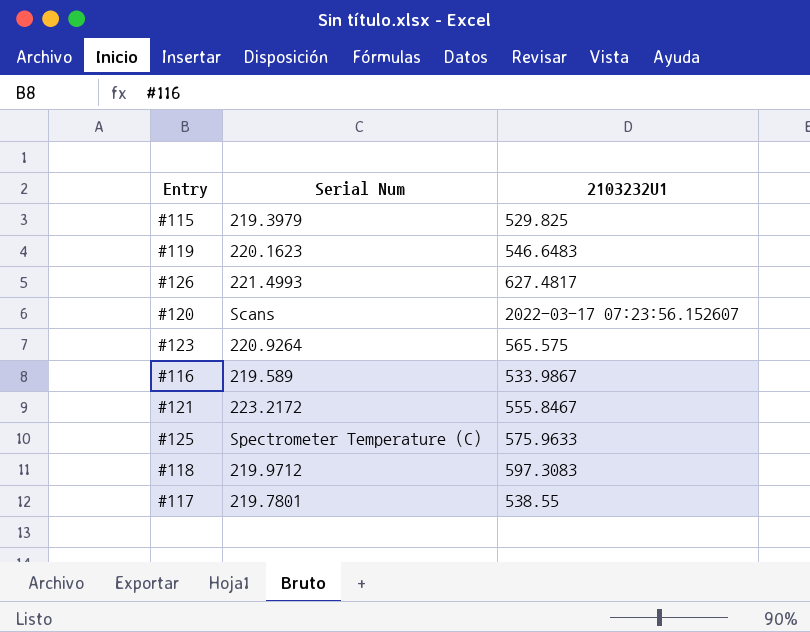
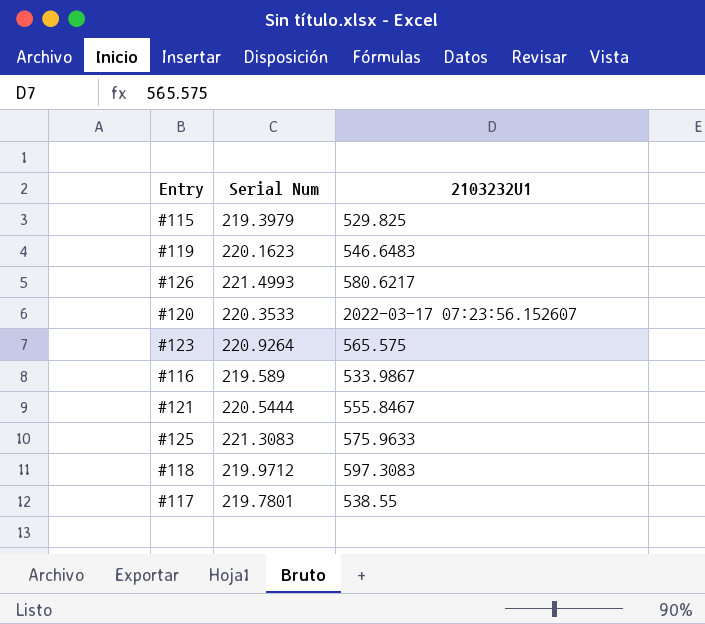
#126 | 2103232U1: 627.4817 -> 580.6217
#120 | Serial Num: Scans -> 220.3533
#121 | Serial Num: 223.2172 -> 220.5444
#125 | Serial Num: Spectrometer Temperature (C) -> 221.3083

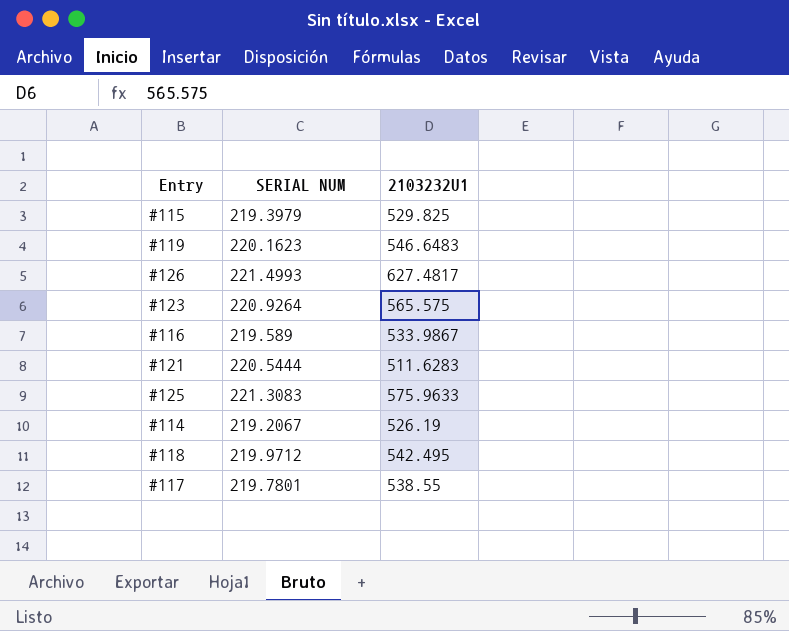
column name: Serial Num -> SERIAL NUM
row #120: 220.3533 | 2022-03-17 07:23:56.152607 -> none
#126 | 2103232U1: 580.6217 -> 627.4817
#121 | 2103232U1: 555.8467 -> 511.6283
row #114: none -> 219.2067 | 526.19
#118 | 2103232U1: 597.3083 -> 542.495

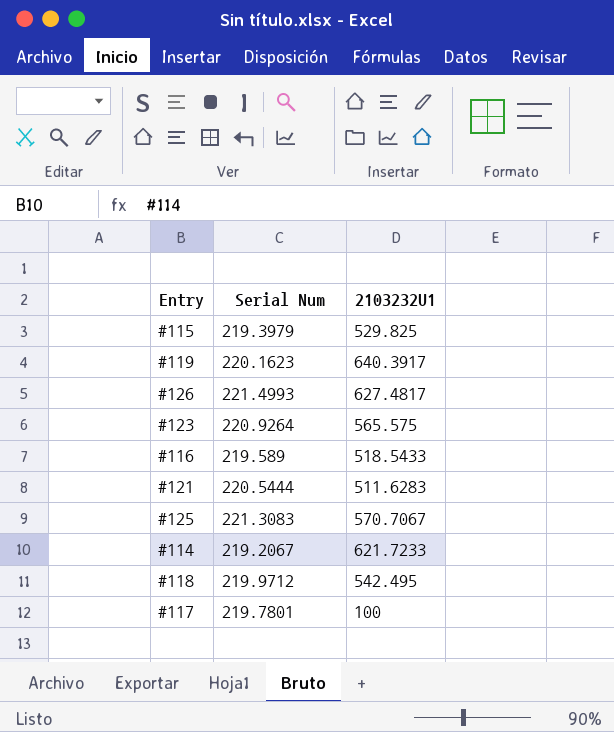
column name: SERIAL NUM -> Serial Num
#119 | 2103232U1: 546.6483 -> 640.3917
#116 | 2103232U1: 533.9867 -> 518.5433
#125 | 2103232U1: 575.9633 -> 570.7067
#114 | 2103232U1: 526.19 -> 621.7233
#117 | 2103232U1: 538.55 -> 100

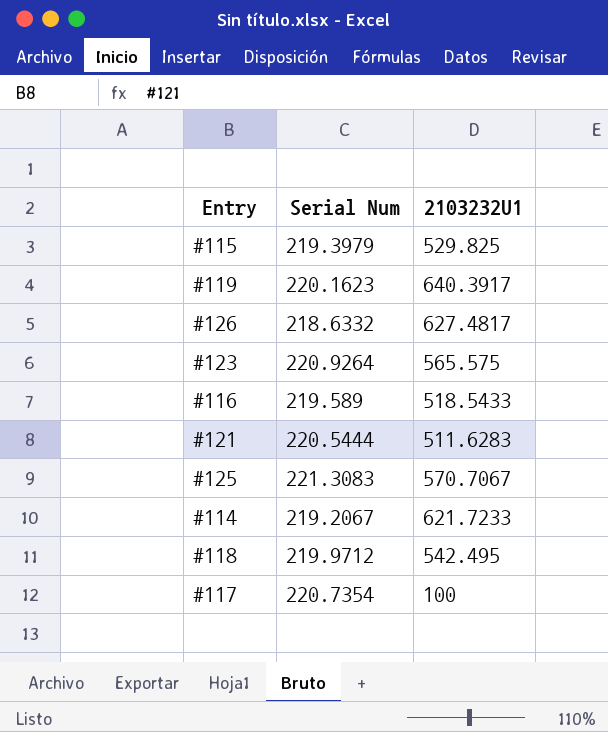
#126 | Serial Num: 221.4993 -> 218.6332
#117 | Serial Num: 219.7801 -> 220.7354

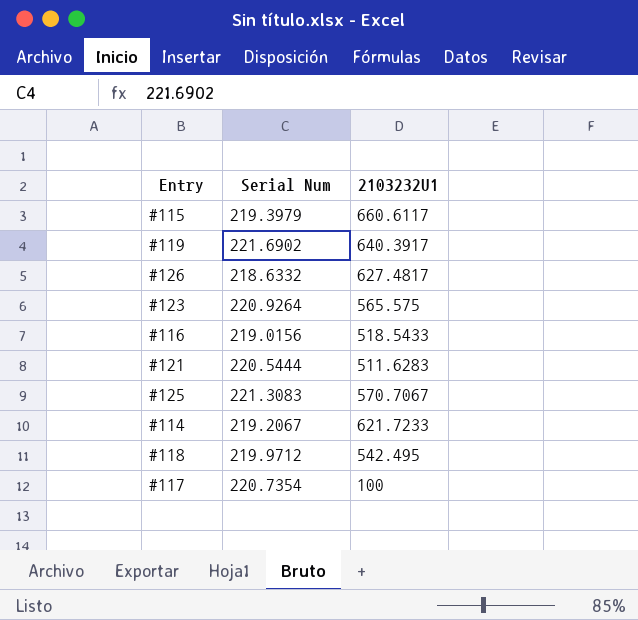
#115 | 2103232U1: 529.825 -> 660.6117
#119 | Serial Num: 220.1623 -> 221.6902
#116 | Serial Num: 219.589 -> 219.0156

